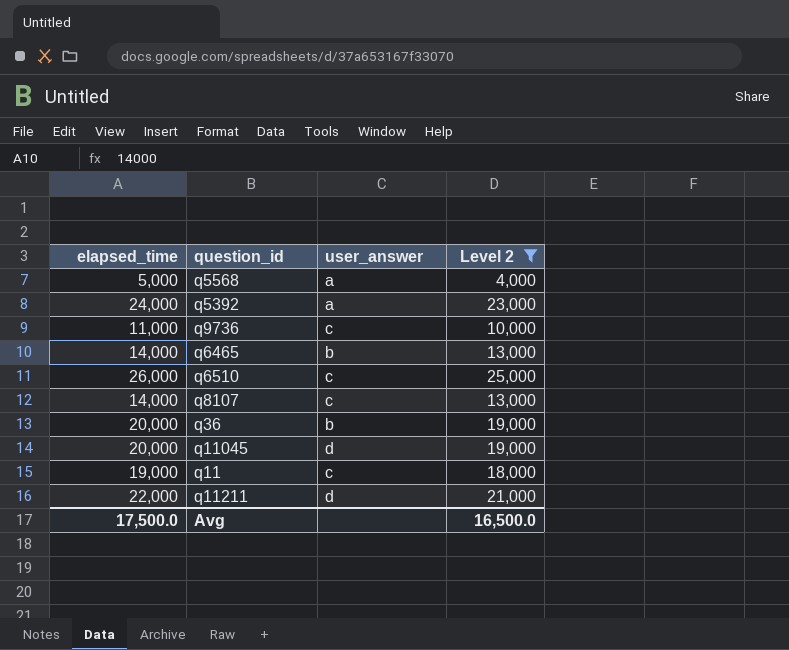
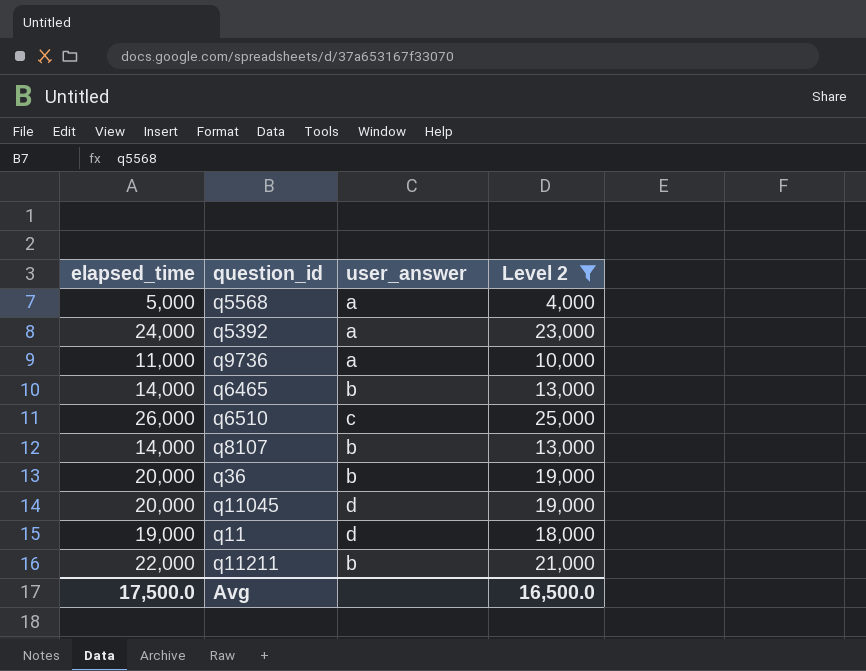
q9736 | user_answer: c -> a
q8107 | user_answer: c -> b
q11 | user_answer: c -> d
q11211 | user_answer: d -> b

